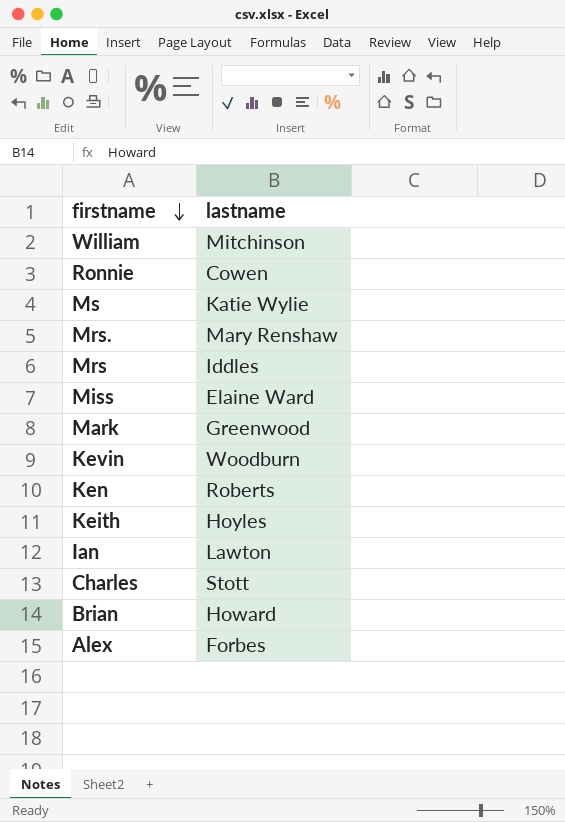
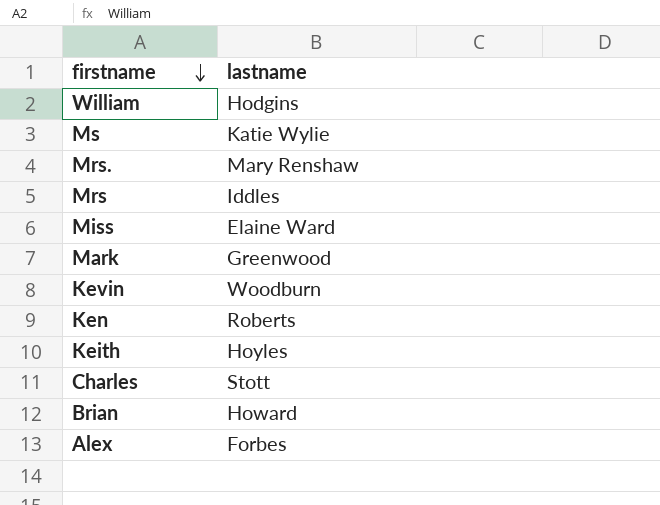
row Ronnie: Cowen -> none
row Ian: Lawton -> none
William | lastname: Mitchinson -> Hodgins

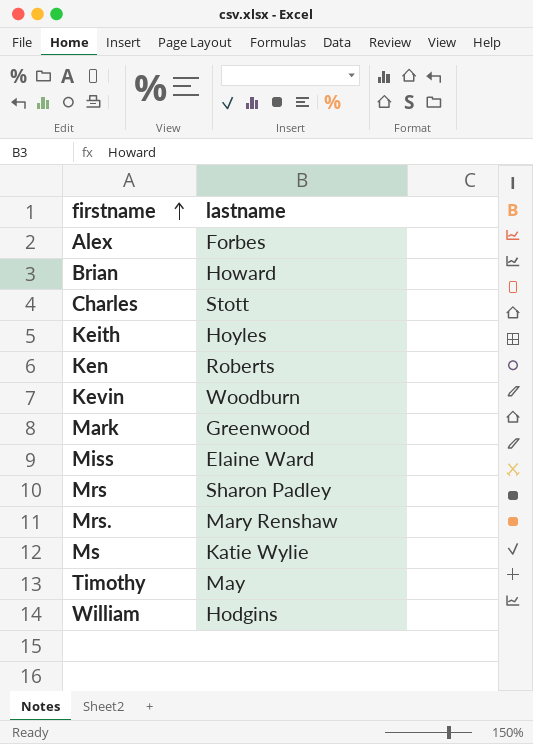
row order: firstname descending -> firstname ascending
Mrs | lastname: Iddles -> Sharon Padley
row Timothy: none -> May

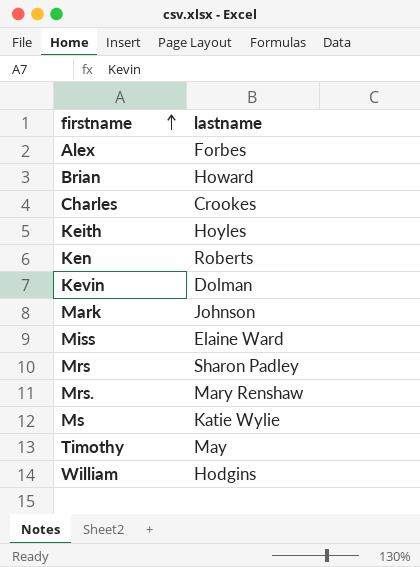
Charles | lastname: Stott -> Crookes
Kevin | lastname: Woodburn -> Dolman
Mark | lastname: Greenwood -> Johnson

